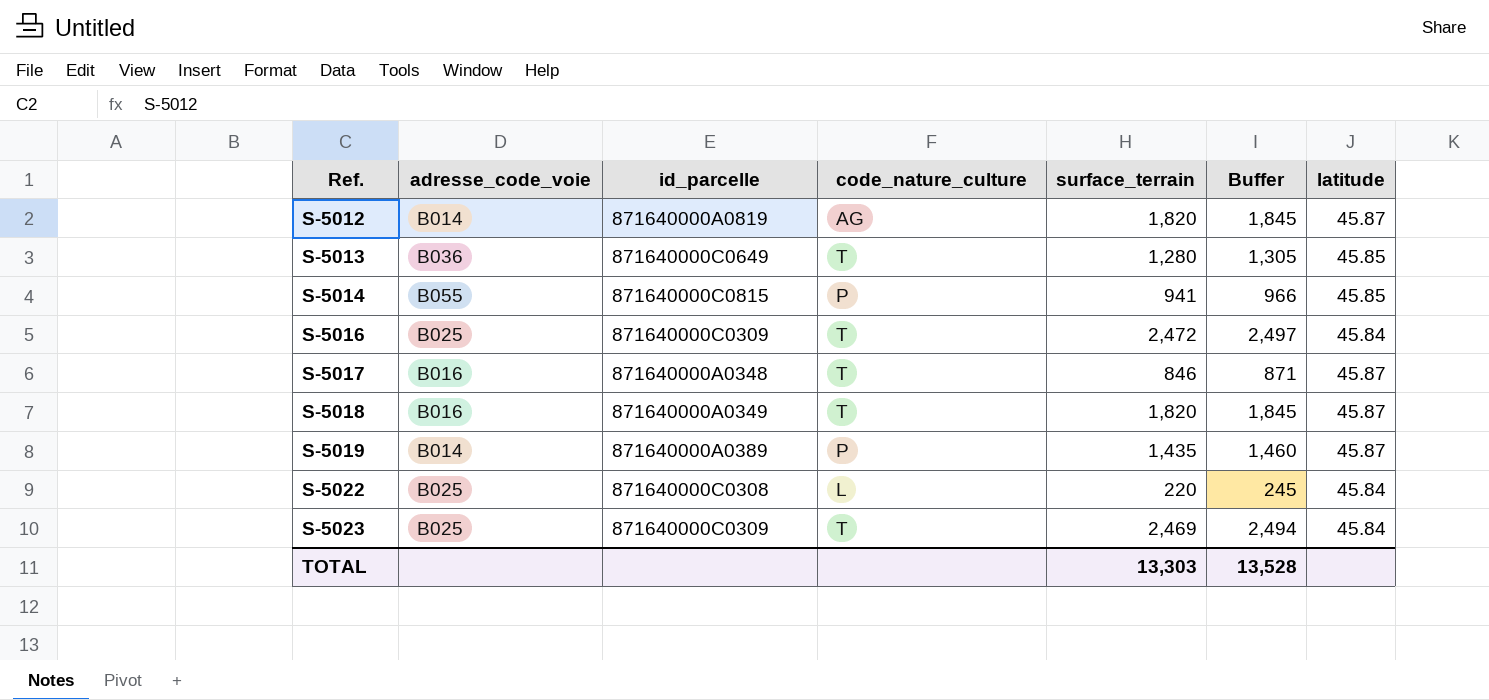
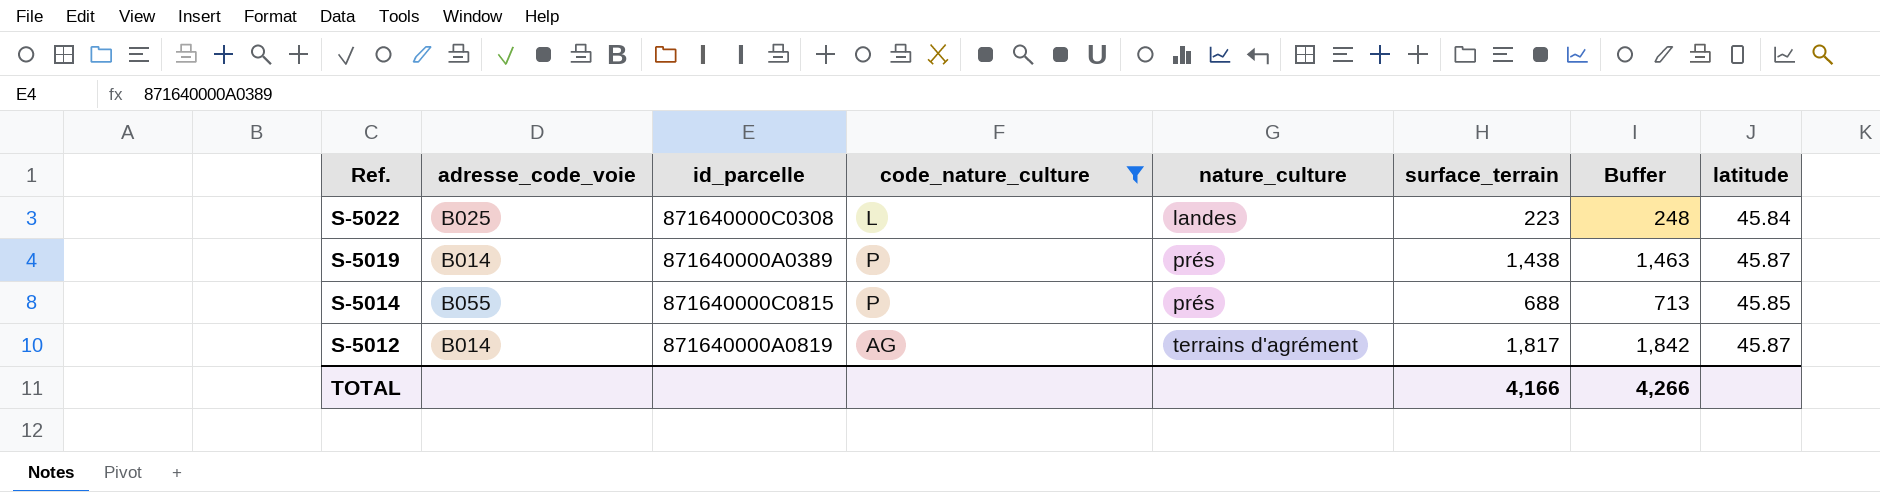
filter: none -> code_nature_culture != T
row order: Ref. ascending -> Ref. descending
column nature_culture | position: none -> 5
S-5022 | surface_terrain: 220 -> 223
S-5022 | Buffer: 245 -> 248
S-5019 | surface_terrain: 1,435 -> 1,438
S-5019 | Buffer: 1,460 -> 1,463
S-5014 | surface_terrain: 941 -> 688
S-5014 | Buffer: 966 -> 713
S-5012 | surface_terrain: 1,820 -> 1,817
S-5012 | Buffer: 1,845 -> 1,842
TOTAL | surface_terrain: 13,303 -> 4,166
TOTAL | Buffer: 13,528 -> 4,266

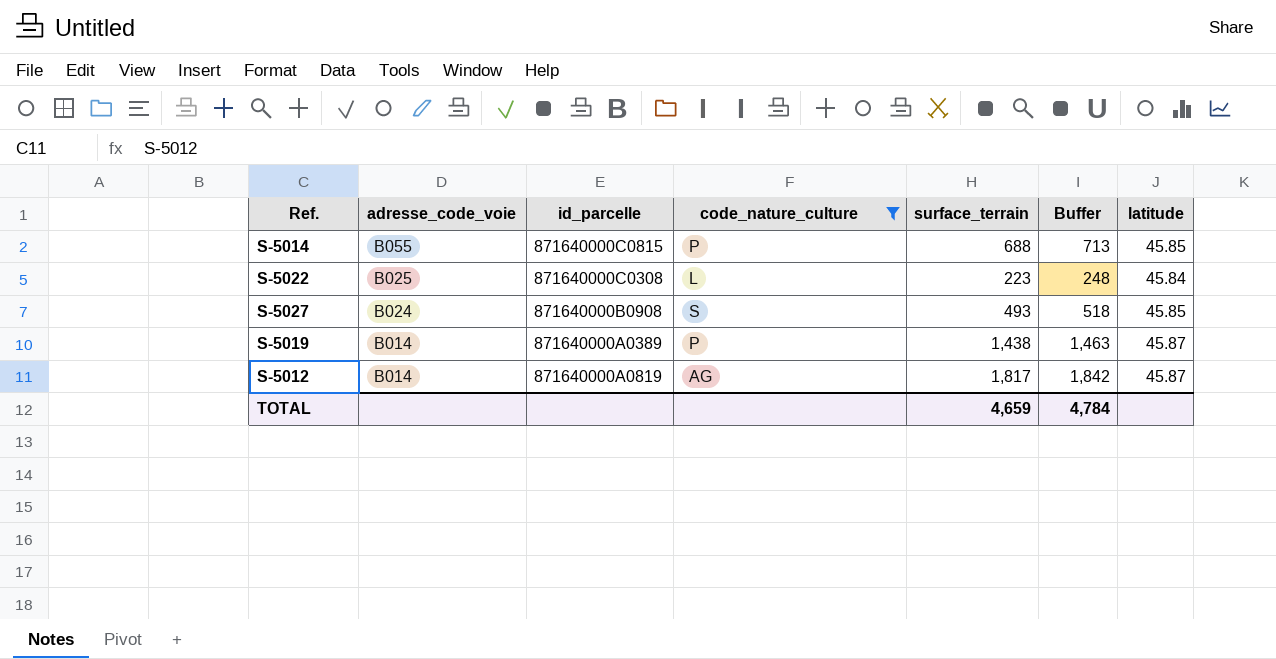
row order: Ref. descending -> adresse_code_voie descending
column nature_culture | position: 5 -> none
row S-5027: none -> B024 | 871640000B0908 | S | 493 | 518 | 45.85
TOTAL | surface_terrain: 4,166 -> 4,659
TOTAL | Buffer: 4,266 -> 4,784

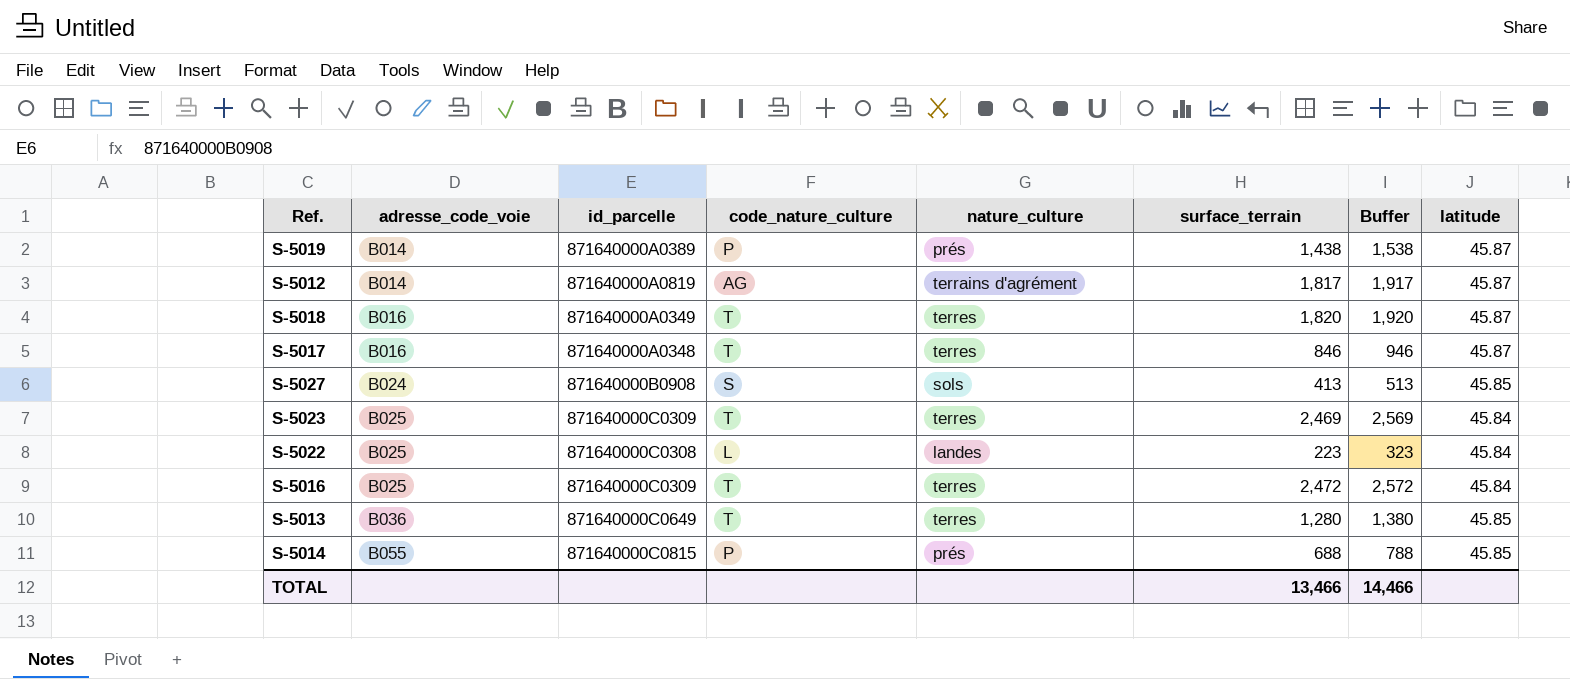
filter: code_nature_culture != T -> none
row order: adresse_code_voie descending -> adresse_code_voie ascending
column nature_culture | position: none -> 5
column Buffer | formula: [surface_terrain] + 25 -> [surface_terrain] + 100
S-5027 | surface_terrain: 493 -> 413
TOTAL | surface_terrain: 4,659 -> 13,466
TOTAL | Buffer: 4,784 -> 14,466

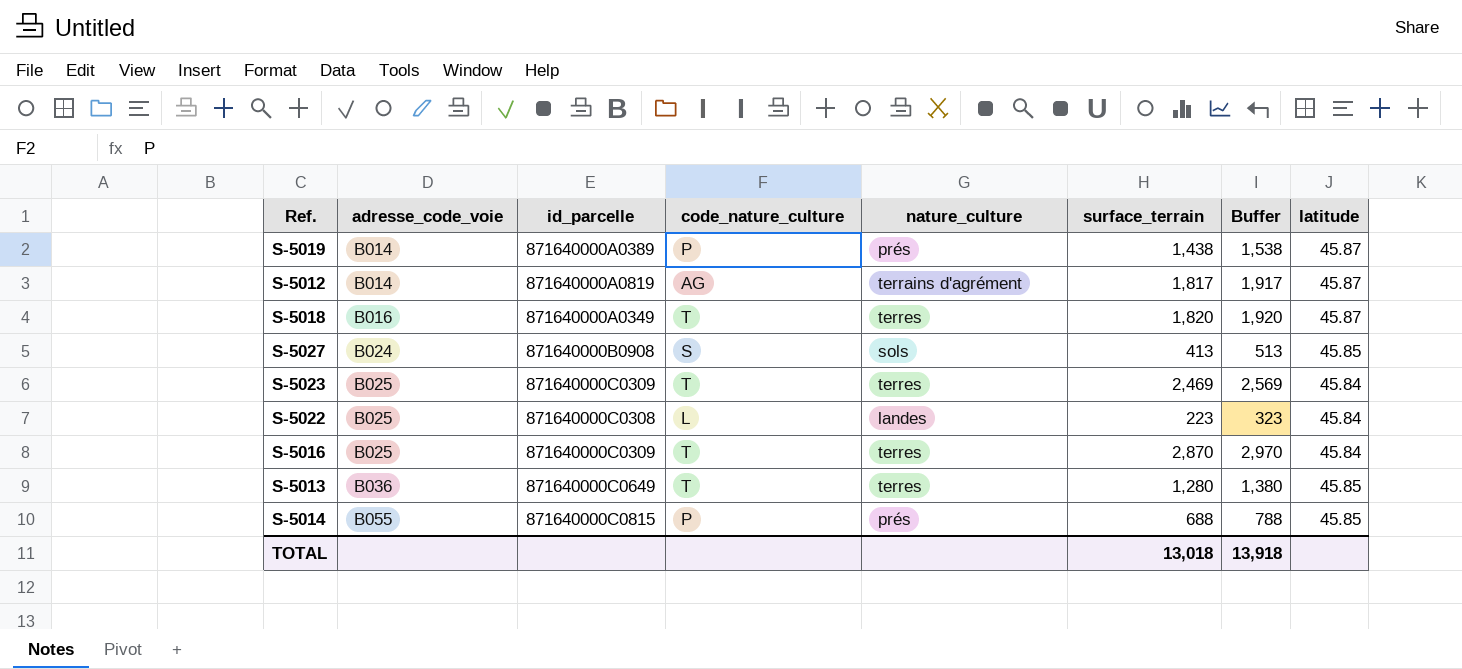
row S-5017: B016 | 871640000A0348 | T | terres | 846 | 946 | 45.87 -> none
S-5016 | surface_terrain: 2,472 -> 2,870
S-5016 | Buffer: 2,572 -> 2,970
TOTAL | surface_terrain: 13,466 -> 13,018
TOTAL | Buffer: 14,466 -> 13,918

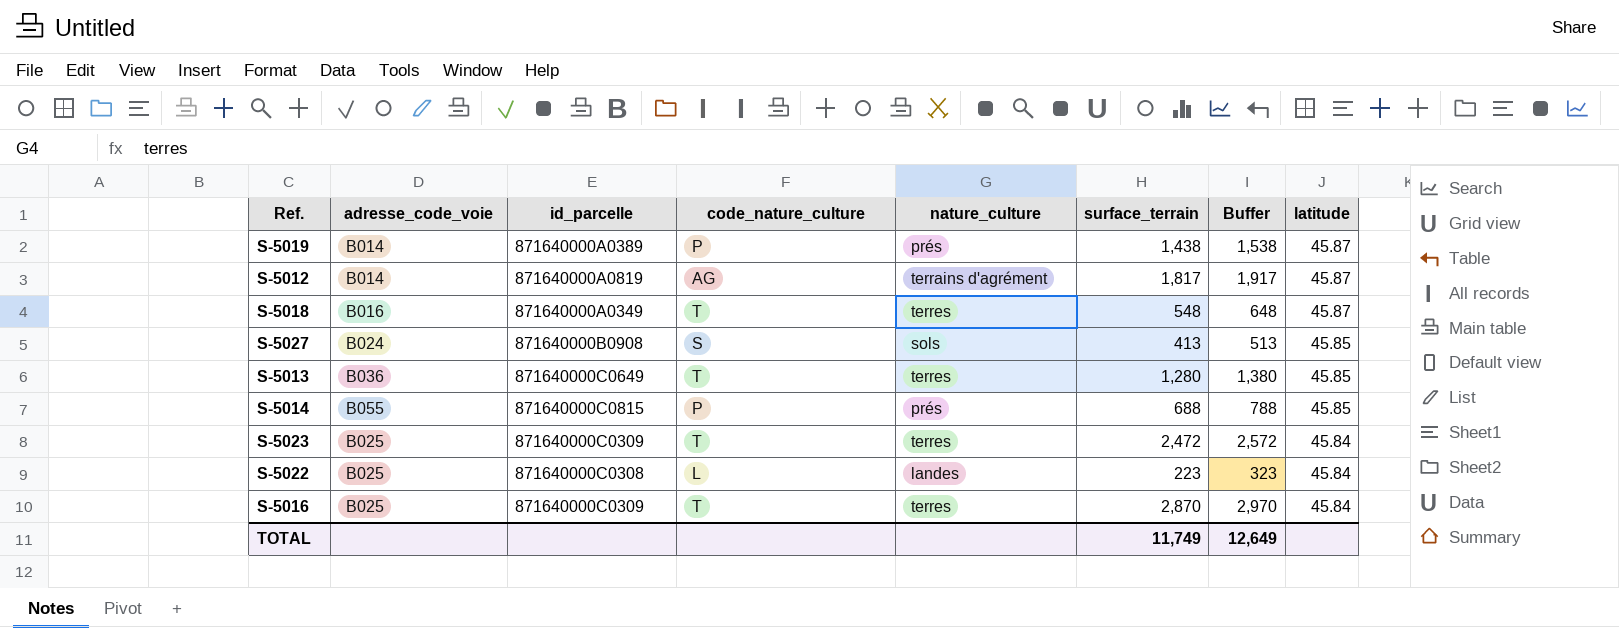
row order: adresse_code_voie ascending -> latitude descending
S-5018 | surface_terrain: 1,820 -> 548
S-5018 | Buffer: 1,920 -> 648
S-5023 | surface_terrain: 2,469 -> 2,472
S-5023 | Buffer: 2,569 -> 2,572
TOTAL | surface_terrain: 13,018 -> 11,749
TOTAL | Buffer: 13,918 -> 12,649

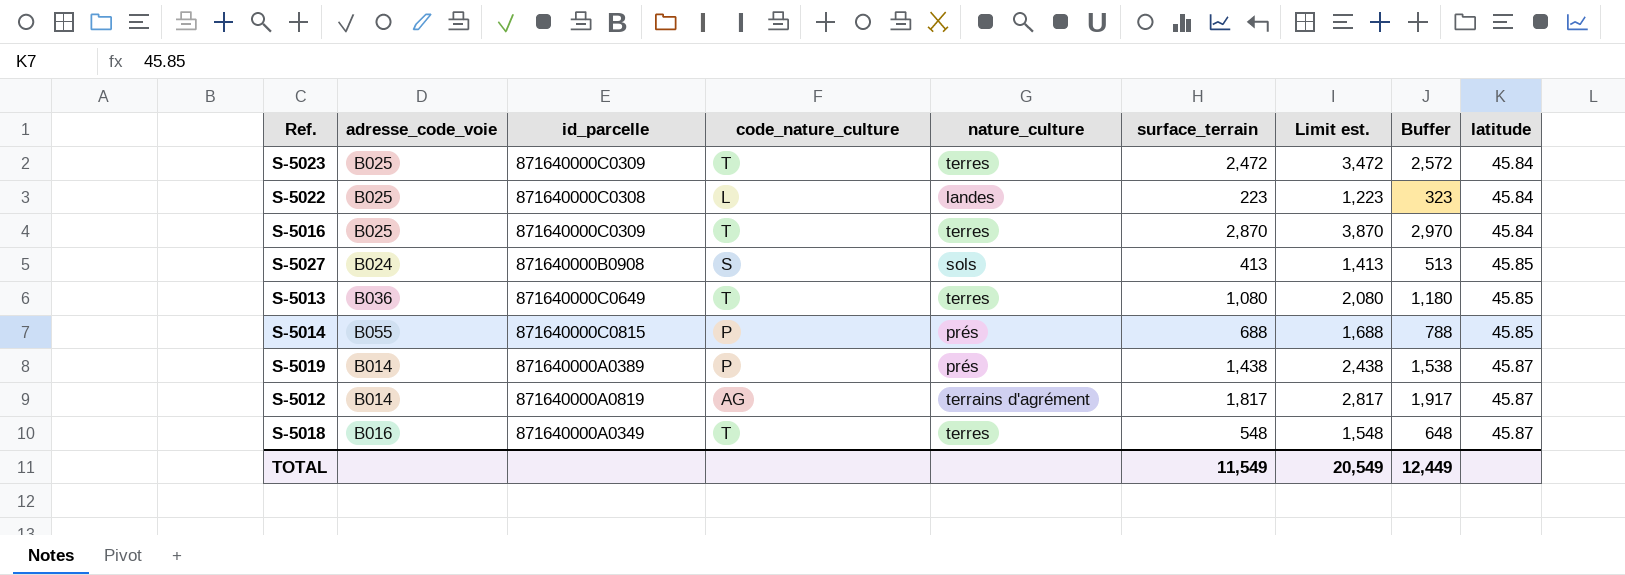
row order: latitude descending -> latitude ascending
column Limit est. | formula: none -> [surface_terrain] + 1000
S-5013 | surface_terrain: 1,280 -> 1,080
S-5013 | Buffer: 1,380 -> 1,180
TOTAL | surface_terrain: 11,749 -> 11,549
TOTAL | Buffer: 12,649 -> 12,449

